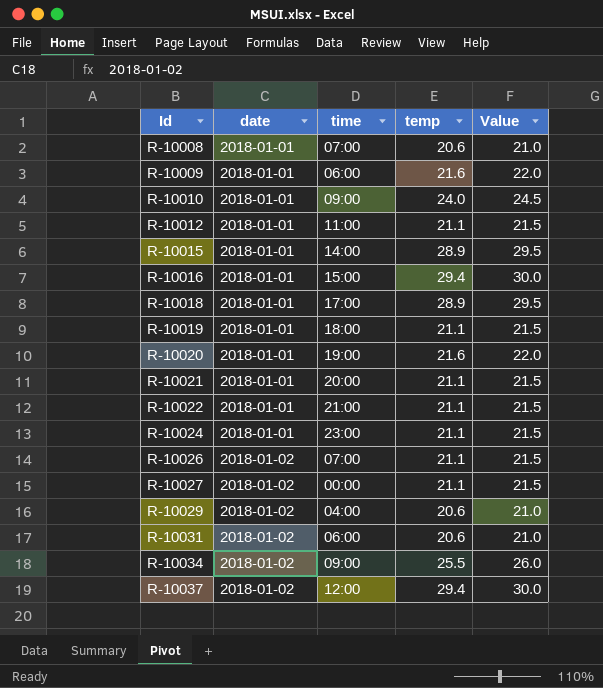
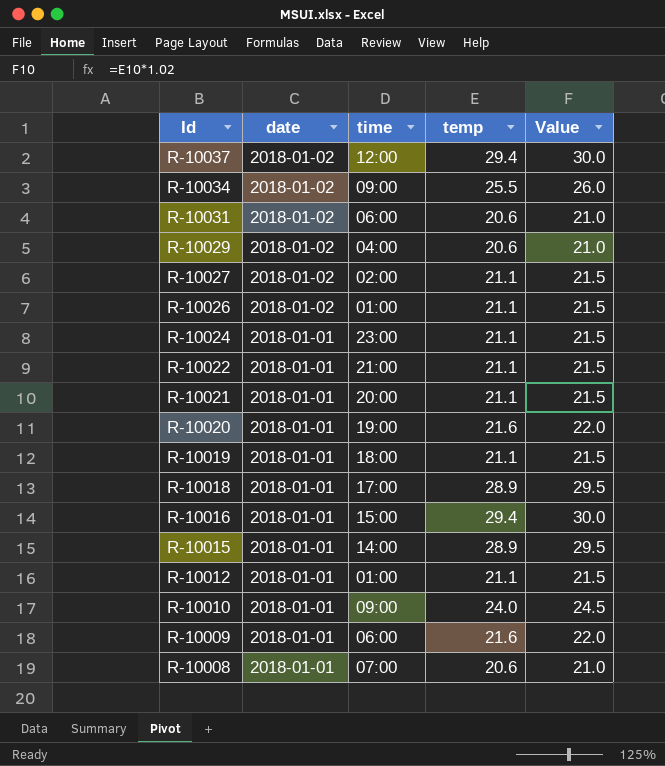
row order: Id ascending -> Id descending
R-10027 | time: 00:00 -> 02:00
R-10026 | time: 07:00 -> 01:00
R-10012 | time: 11:00 -> 01:00

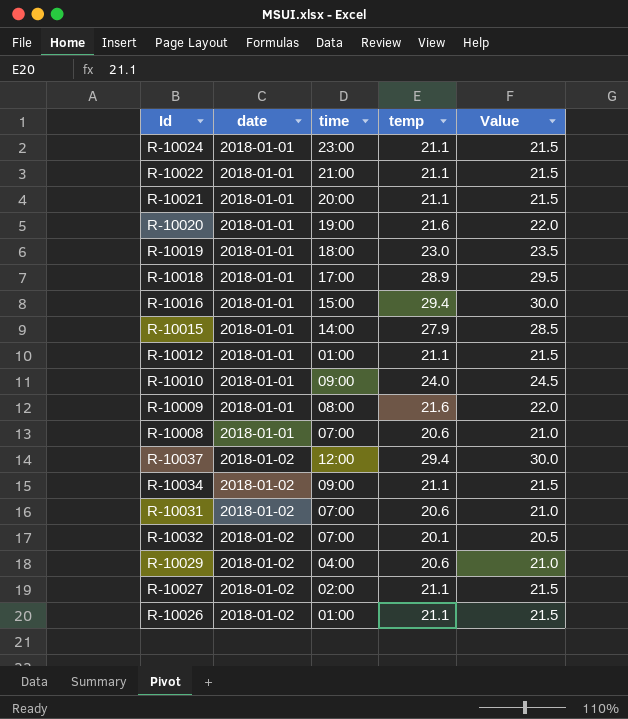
row order: Id descending -> date ascending
R-10019 | temp: 21.1 -> 23.0
R-10019 | Value: 21.5 -> 23.5
R-10015 | temp: 28.9 -> 27.9
R-10015 | Value: 29.5 -> 28.5
R-10009 | time: 06:00 -> 08:00
R-10034 | temp: 25.5 -> 21.1
R-10034 | Value: 26.0 -> 21.5
R-10031 | time: 06:00 -> 07:00
row R-10032: none -> 2018-01-02 | 07:00 | 20.1 | 20.5

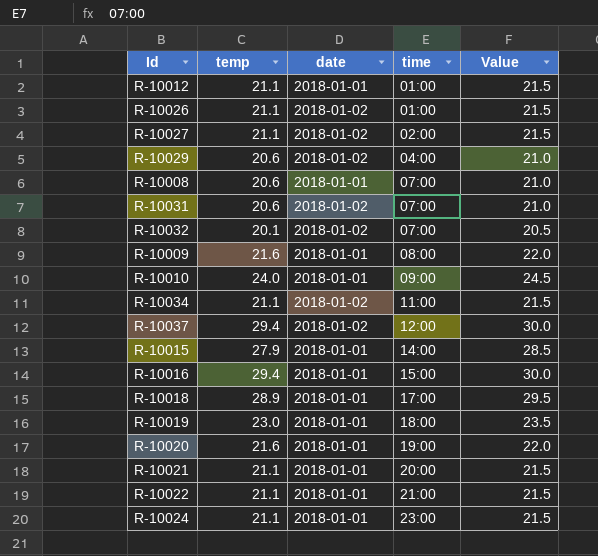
row order: date ascending -> time ascending
column temp | position: 4 -> 2
R-10034 | time: 09:00 -> 11:00

